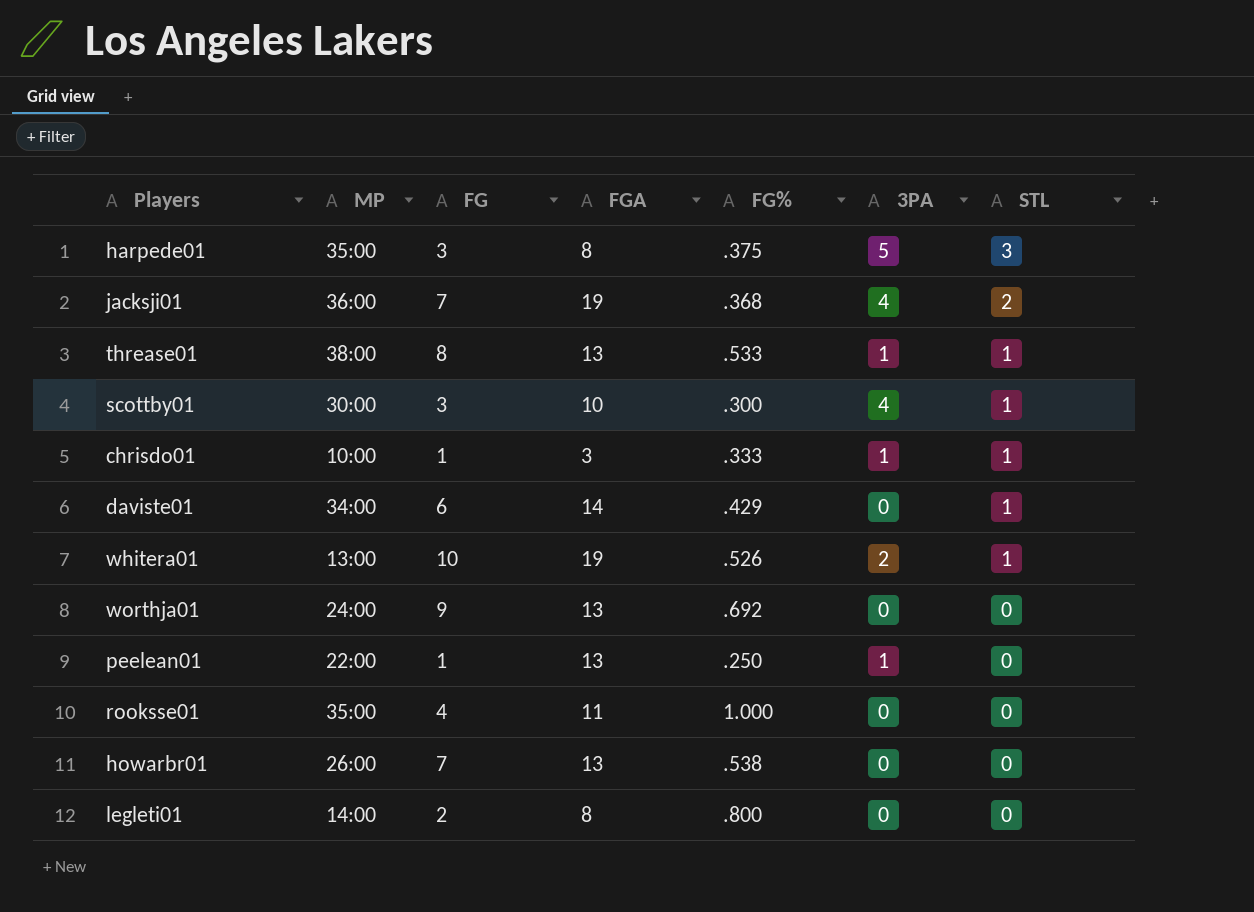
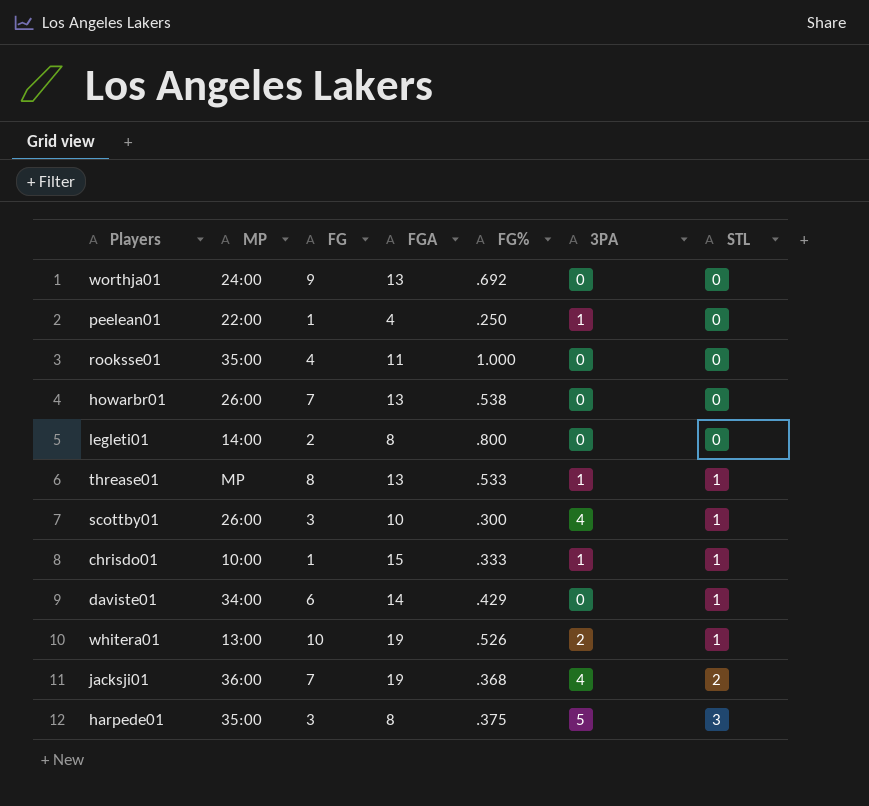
row order: STL descending -> STL ascending
peelean01 | FGA: 13 -> 4
threase01 | MP: 38:00 -> MP
scottby01 | MP: 30:00 -> 26:00
chrisdo01 | FGA: 3 -> 15

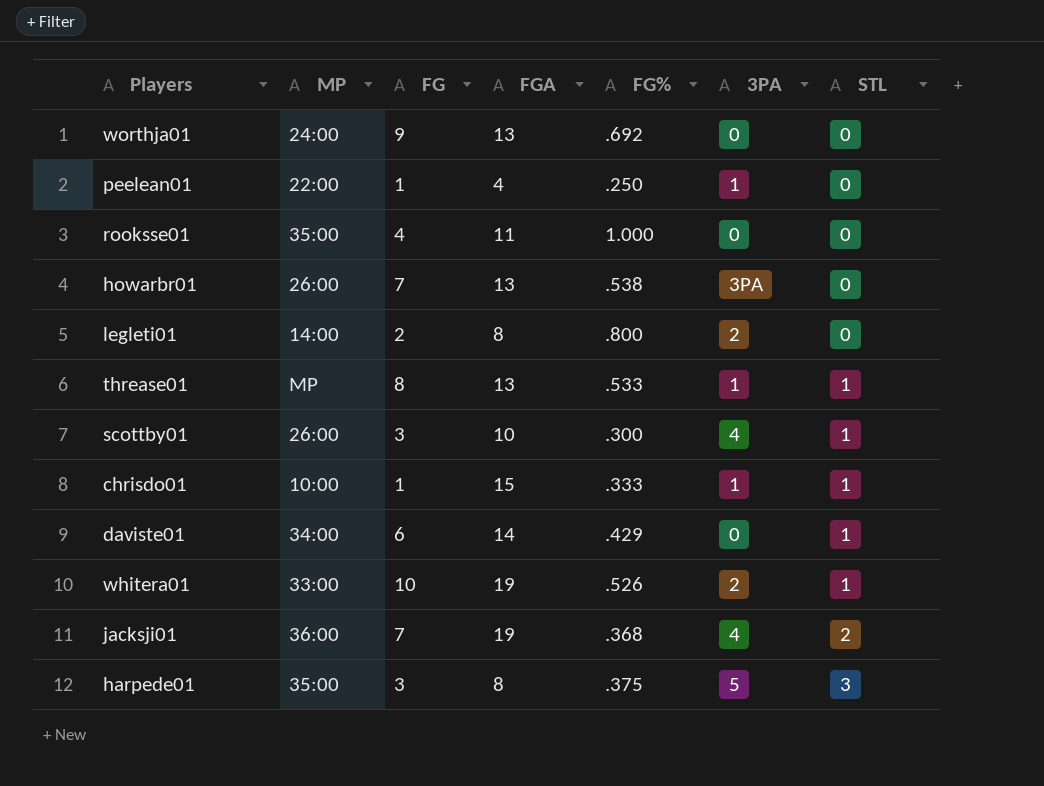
howarbr01 | 3PA: 0 -> 3PA
legleti01 | 3PA: 0 -> 2
whitera01 | MP: 13:00 -> 33:00

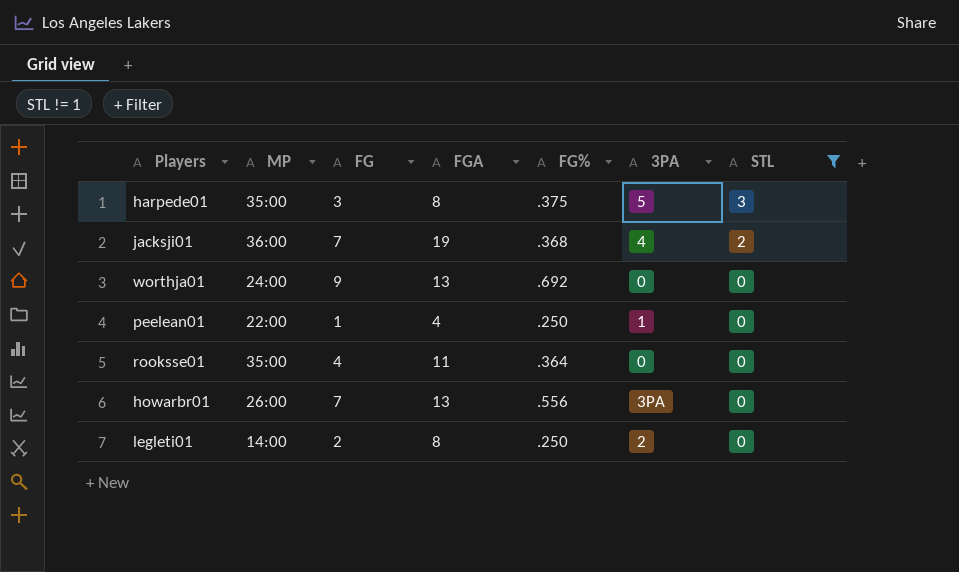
filter: none -> STL != 1
row order: STL ascending -> STL descending
rooksse01 | FG%: 1.000 -> .364
howarbr01 | FG%: .538 -> .556
legleti01 | FG%: .800 -> .250

